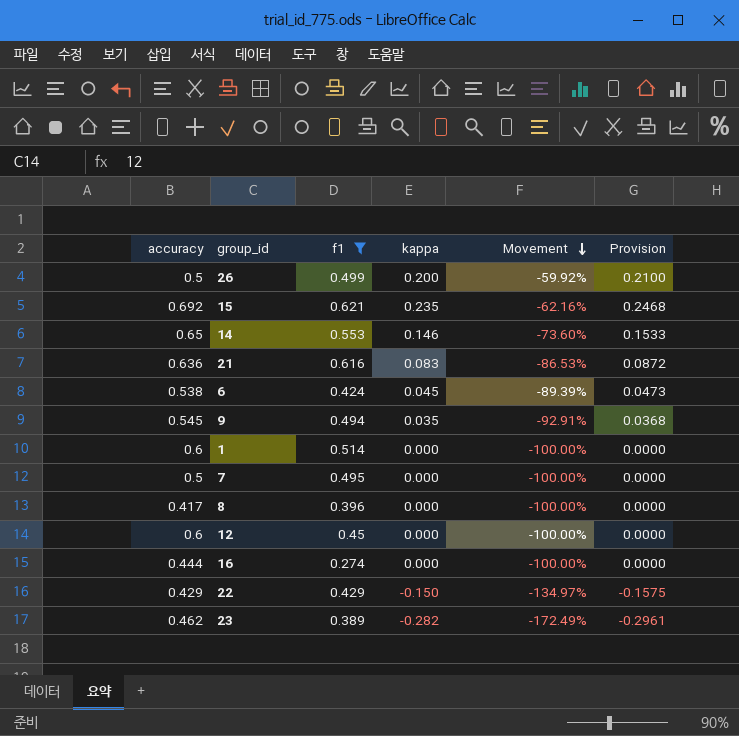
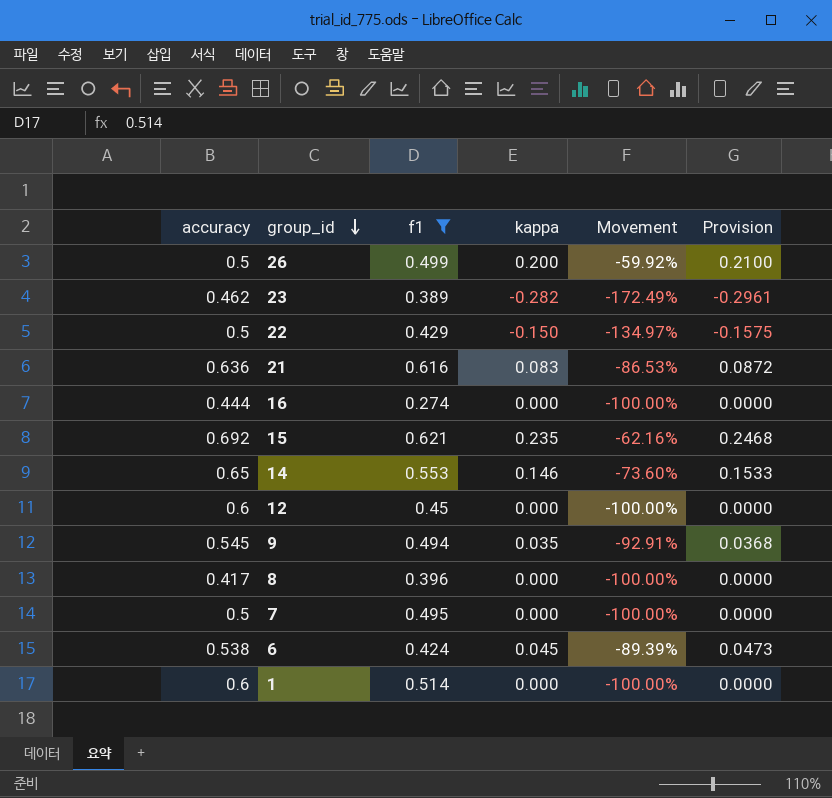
row order: Movement descending -> group_id descending
22 | accuracy: 0.429 -> 0.5

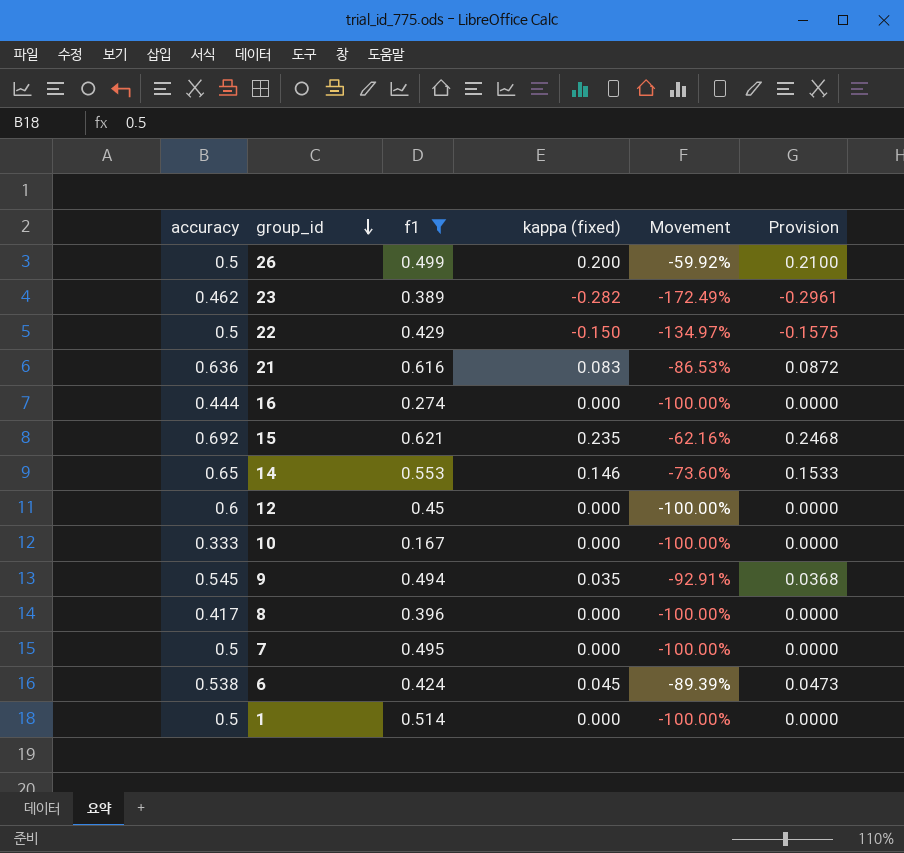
column name: kappa -> kappa (fixed)
row 10: none -> 0.333 | 0.167 | 0.000 | -100.00% | 0.0000
1 | accuracy: 0.6 -> 0.5

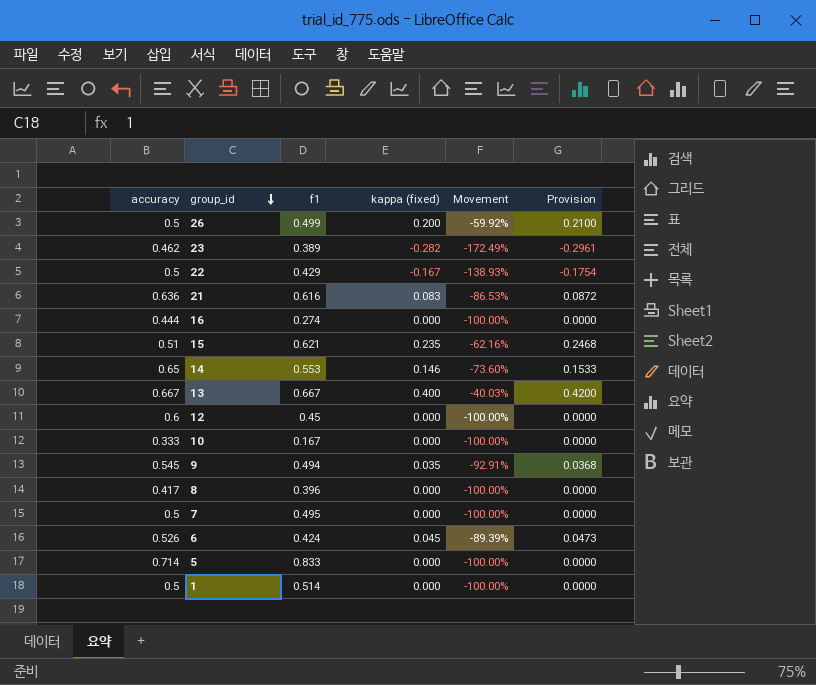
filter: f1 <= 0.621 -> none
22 | kappa (fixed): -0.150 -> -0.167
22 | Movement: -134.97% -> -138.93%
22 | Provision: -0.1575 -> -0.1754
15 | accuracy: 0.692 -> 0.51
6 | accuracy: 0.538 -> 0.526

